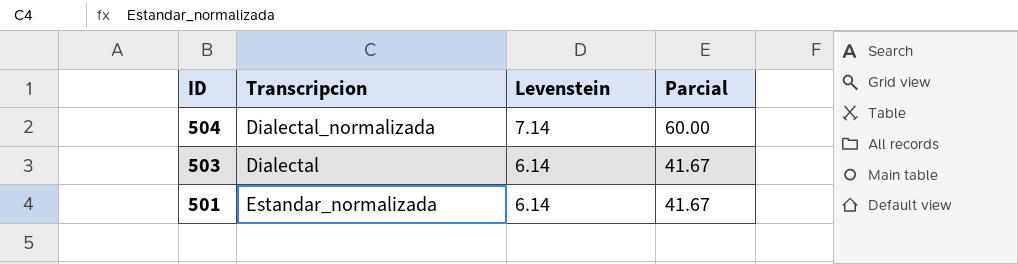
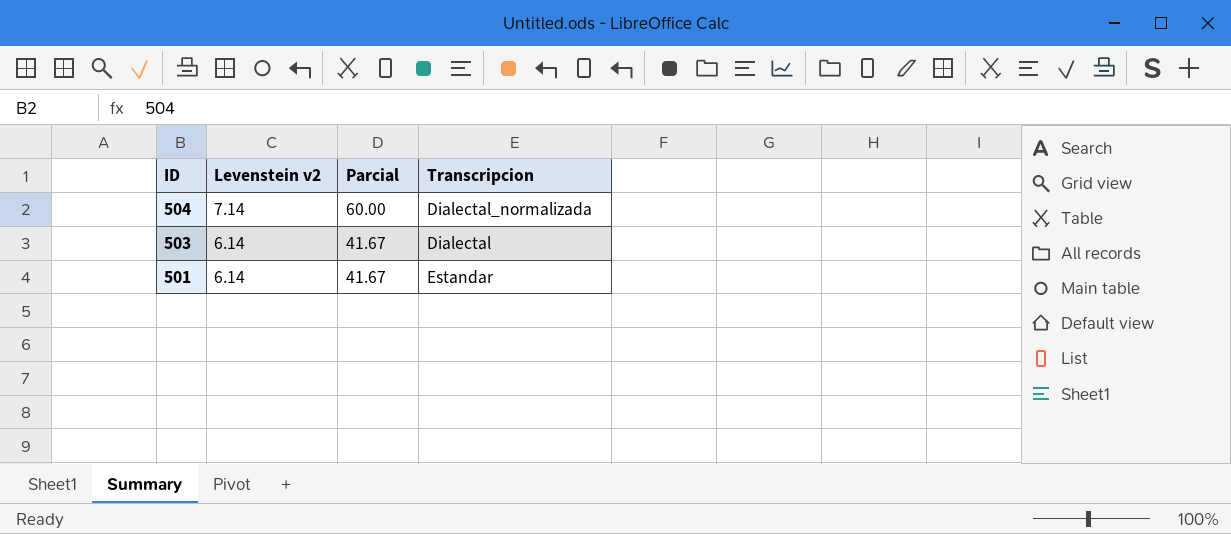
column name: Levenstein -> Levenstein v2
column Transcripcion | position: 2 -> 4
501 | Transcripcion: Estandar_normalizada -> Estandar

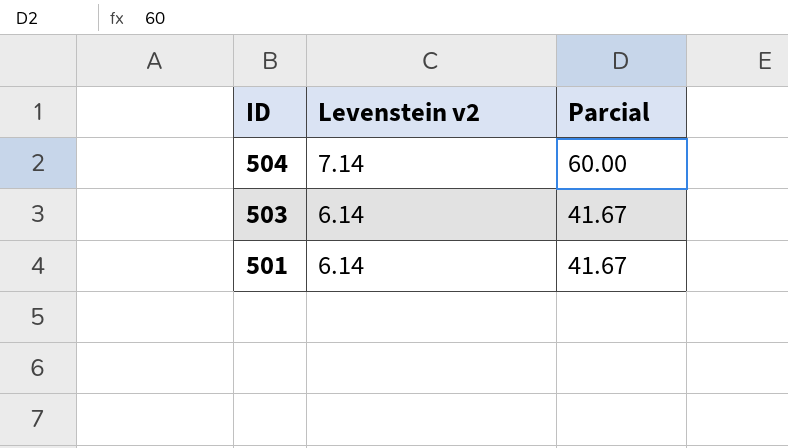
column Transcripcion | position: 4 -> none

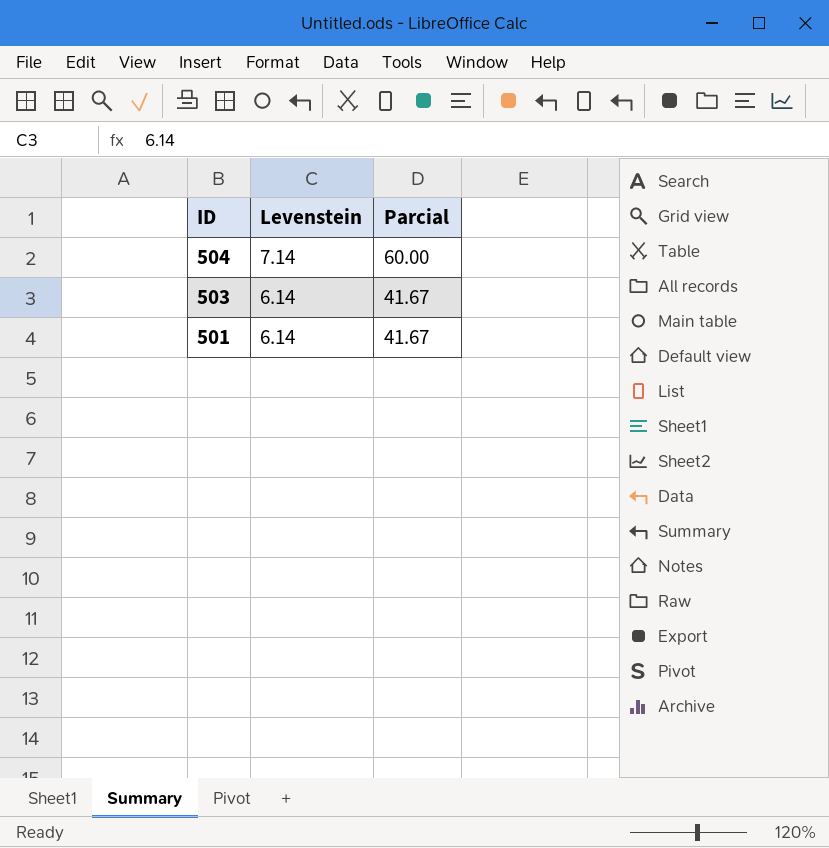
column name: Levenstein v2 -> Levenstein

